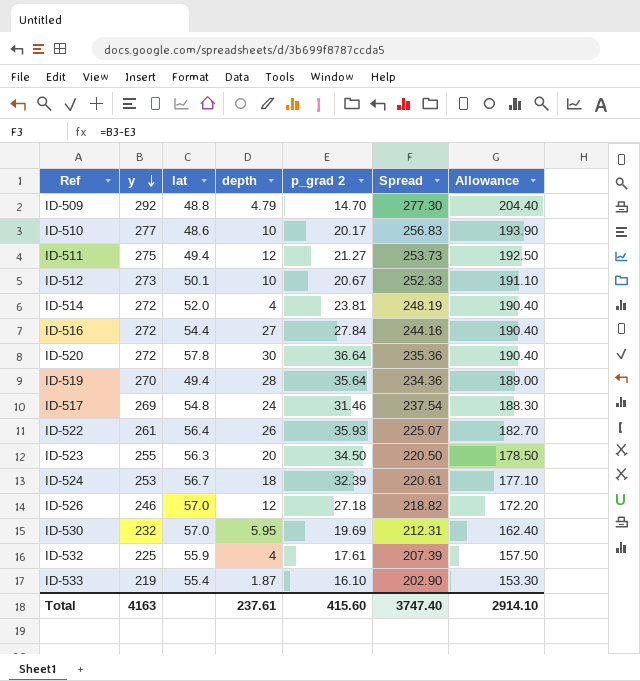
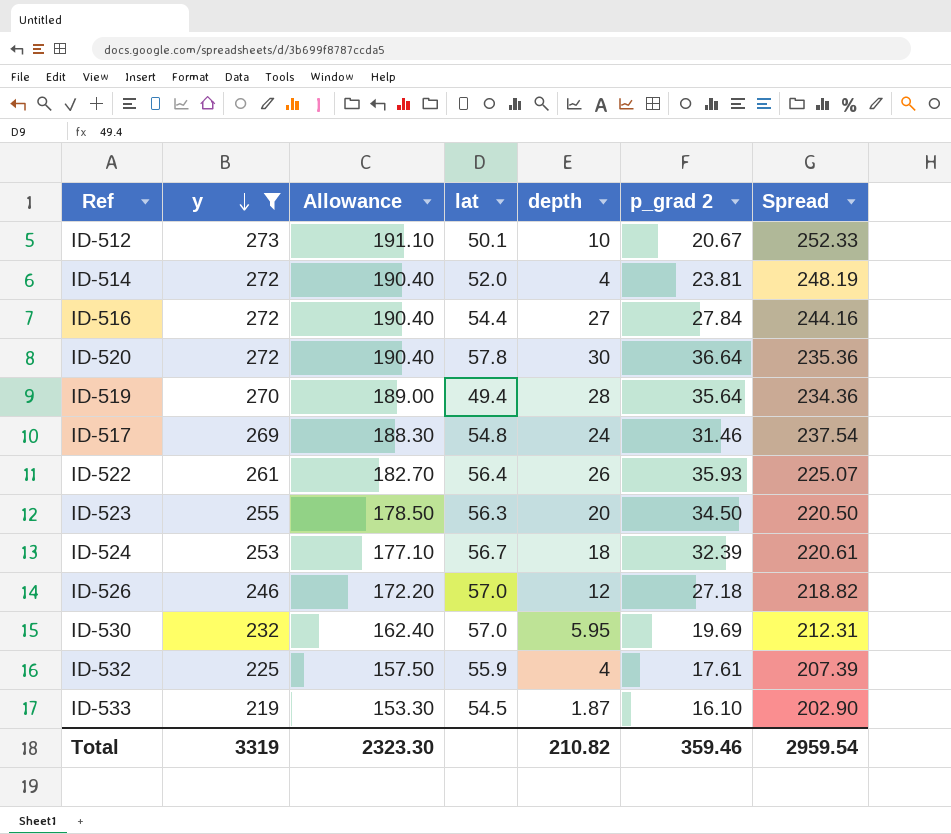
filter: none -> y <= 273
column Allowance | position: 7 -> 3
ID-533 | lat: 55.4 -> 54.5
Total | y: 4163 -> 3319
Total | Allowance: 2914.10 -> 2323.30
Total | depth: 237.61 -> 210.82
Total | p_grad 2: 415.60 -> 359.46
Total | Spread: 3747.40 -> 2959.54

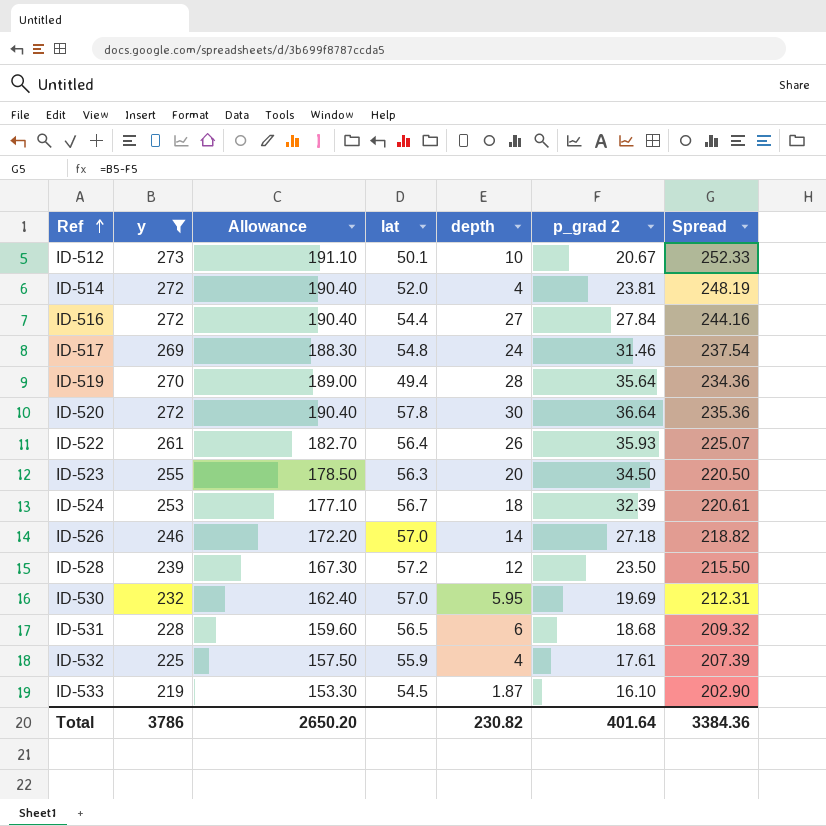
row order: y descending -> Ref ascending
ID-526 | depth: 12 -> 14
row ID-528: none -> 239 | 167.30 | 57.2 | 12 | 23.50 | 215.50
row ID-531: none -> 228 | 159.60 | 56.5 | 6 | 18.68 | 209.32
Total | y: 3319 -> 3786
Total | Allowance: 2323.30 -> 2650.20
Total | depth: 210.82 -> 230.82
Total | p_grad 2: 359.46 -> 401.64
Total | Spread: 2959.54 -> 3384.36

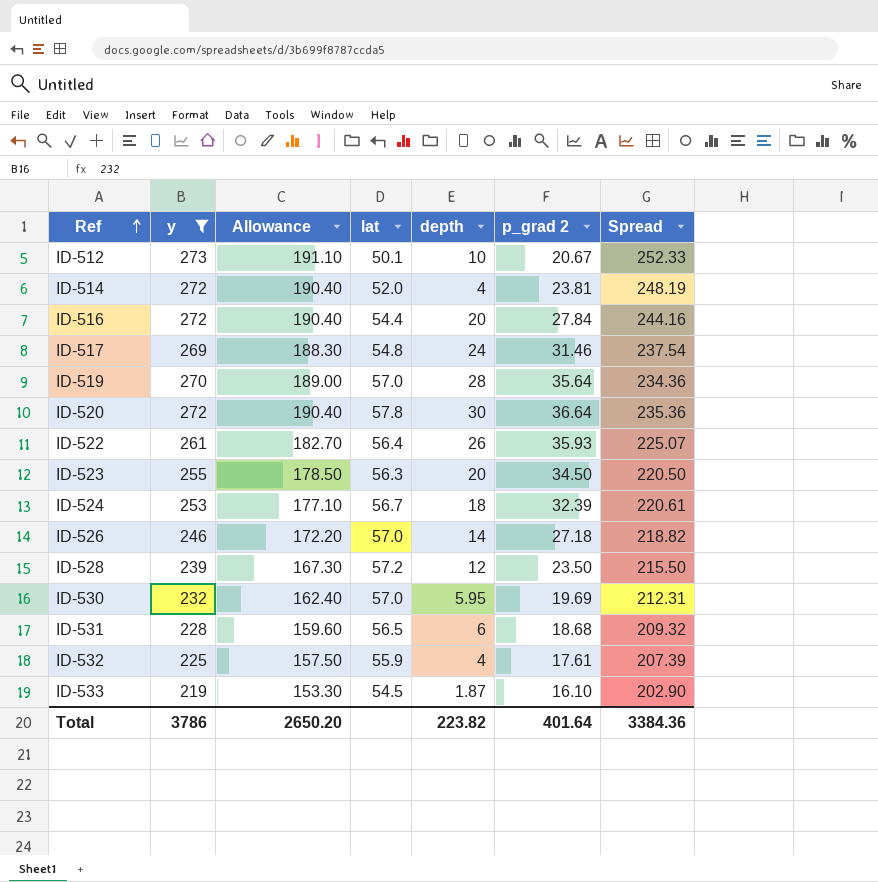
ID-516 | depth: 27 -> 20
ID-519 | lat: 49.4 -> 57.0
Total | depth: 230.82 -> 223.82

